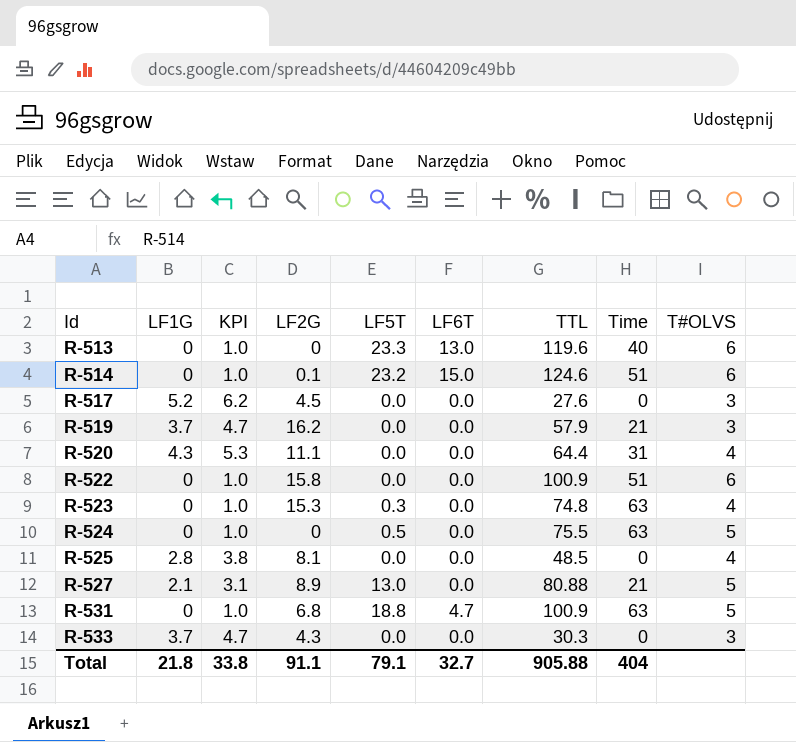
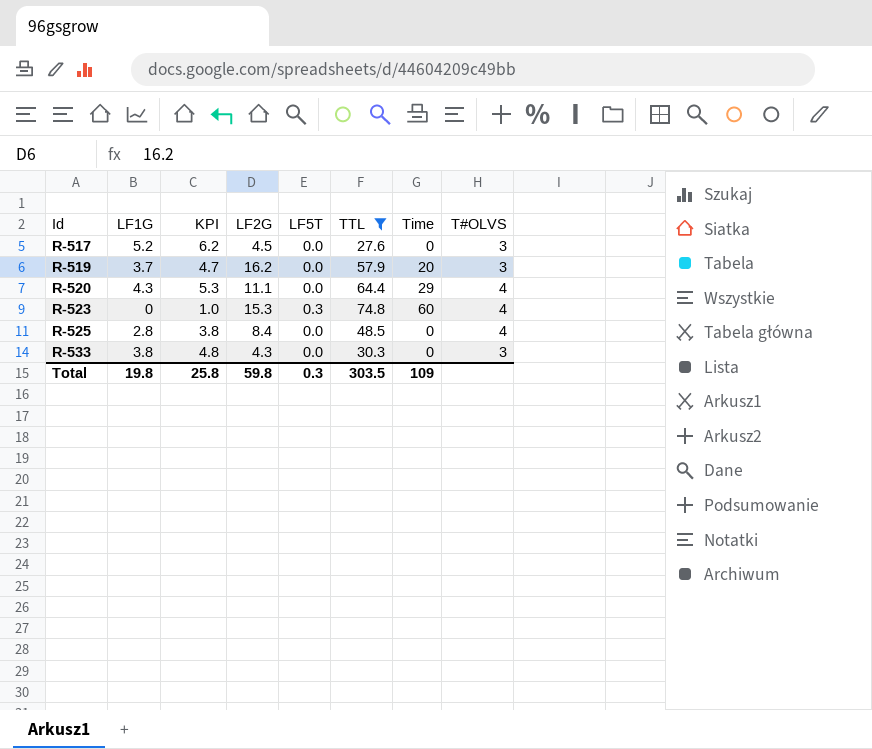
filter: none -> TTL <= 74.8
column LF6T | position: 6 -> none
R-519 | Time: 21 -> 20
R-520 | Time: 31 -> 29
R-523 | Time: 63 -> 60
R-525 | LF2G: 8.1 -> 8.4
R-533 | LF1G: 3.7 -> 3.8
R-533 | KPI: 4.7 -> 4.8
Total | LF1G: 21.8 -> 19.8
Total | KPI: 33.8 -> 25.8
Total | LF2G: 91.1 -> 59.8
Total | LF5T: 79.1 -> 0.3
Total | TTL: 905.88 -> 303.5
Total | Time: 404 -> 109

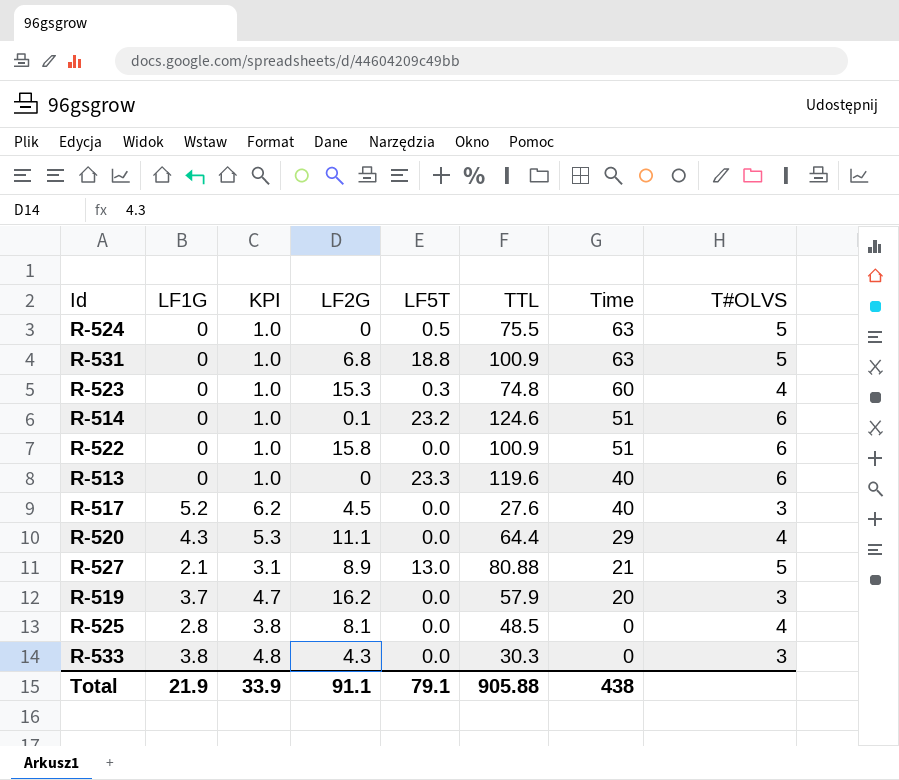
filter: TTL <= 74.8 -> none
row order: Id ascending -> Time descending
R-517 | Time: 0 -> 40
R-525 | LF2G: 8.4 -> 8.1
Total | LF1G: 19.8 -> 21.9
Total | KPI: 25.8 -> 33.9
Total | LF2G: 59.8 -> 91.1
Total | LF5T: 0.3 -> 79.1
Total | TTL: 303.5 -> 905.88
Total | Time: 109 -> 438

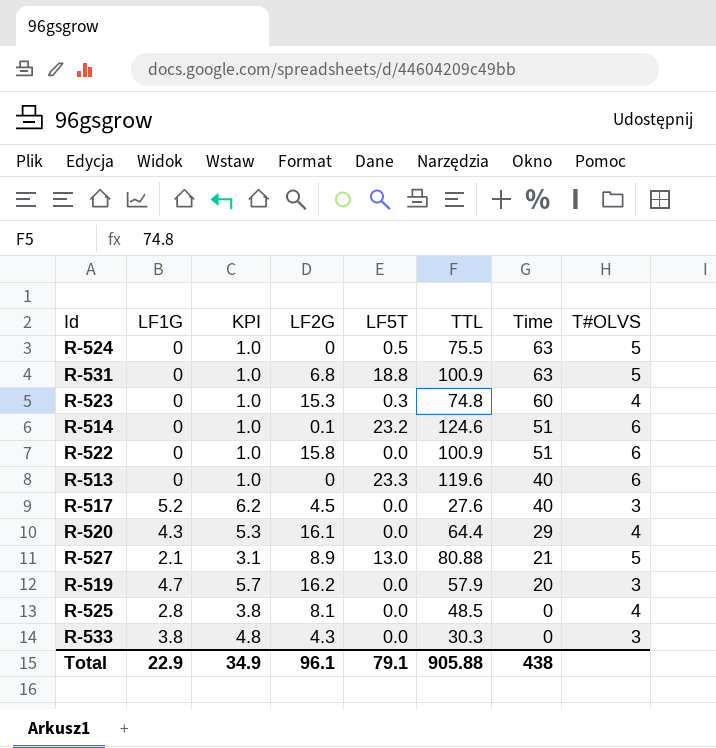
R-520 | LF2G: 11.1 -> 16.1
R-519 | LF1G: 3.7 -> 4.7
R-519 | KPI: 4.7 -> 5.7
Total | LF1G: 21.9 -> 22.9
Total | KPI: 33.9 -> 34.9
Total | LF2G: 91.1 -> 96.1

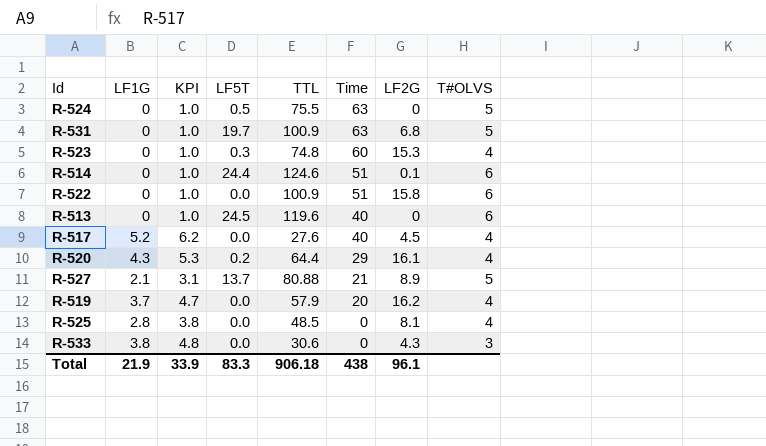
column LF2G | position: 4 -> 7
R-531 | LF5T: 18.8 -> 19.7
R-514 | LF5T: 23.2 -> 24.4
R-513 | LF5T: 23.3 -> 24.5
R-517 | T#OLVS: 3 -> 4
R-520 | LF5T: 0.0 -> 0.2
R-527 | LF5T: 13.0 -> 13.7
R-519 | LF1G: 4.7 -> 3.7
R-519 | KPI: 5.7 -> 4.7
R-519 | T#OLVS: 3 -> 4
R-533 | TTL: 30.3 -> 30.6
Total | LF1G: 22.9 -> 21.9
Total | KPI: 34.9 -> 33.9
Total | LF5T: 79.1 -> 83.3
Total | TTL: 905.88 -> 906.18

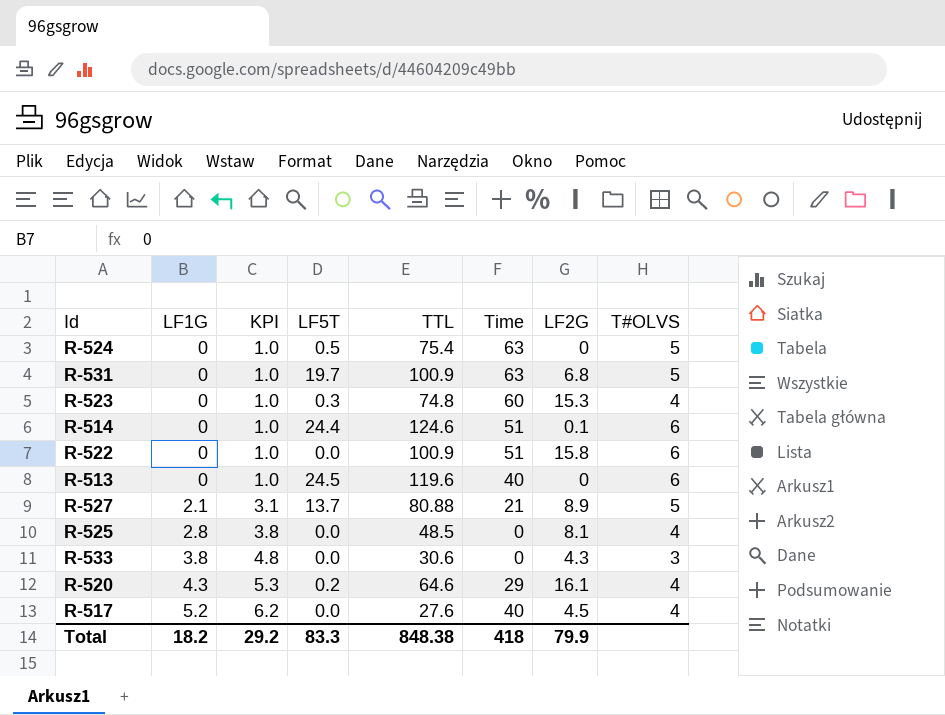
row order: Time descending -> LF1G ascending
row R-519: 3.7 | 4.7 | 0.0 | 57.9 | 20 | 16.2 | 4 -> none
R-524 | TTL: 75.5 -> 75.4
R-520 | TTL: 64.4 -> 64.6
Total | LF1G: 21.9 -> 18.2
Total | KPI: 33.9 -> 29.2
Total | TTL: 906.18 -> 848.38
Total | Time: 438 -> 418
Total | LF2G: 96.1 -> 79.9

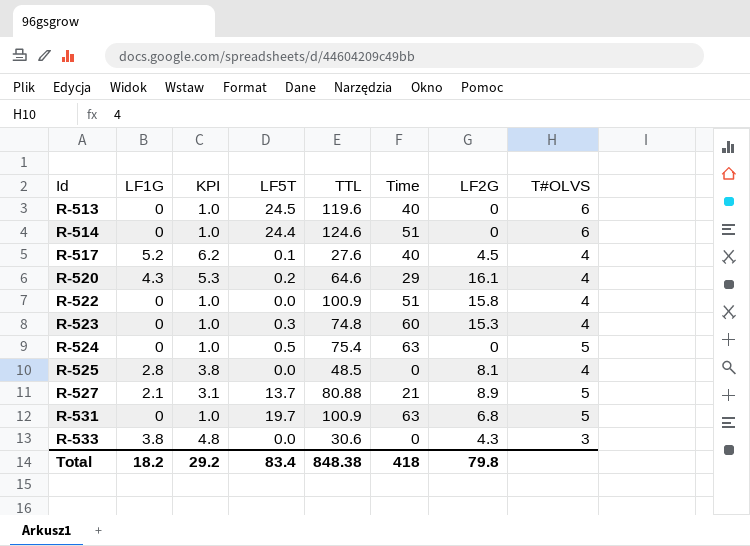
row order: LF1G ascending -> Id ascending
R-514 | LF2G: 0.1 -> 0
R-517 | LF5T: 0.0 -> 0.1
R-522 | T#OLVS: 6 -> 4
Total | LF5T: 83.3 -> 83.4
Total | LF2G: 79.9 -> 79.8

